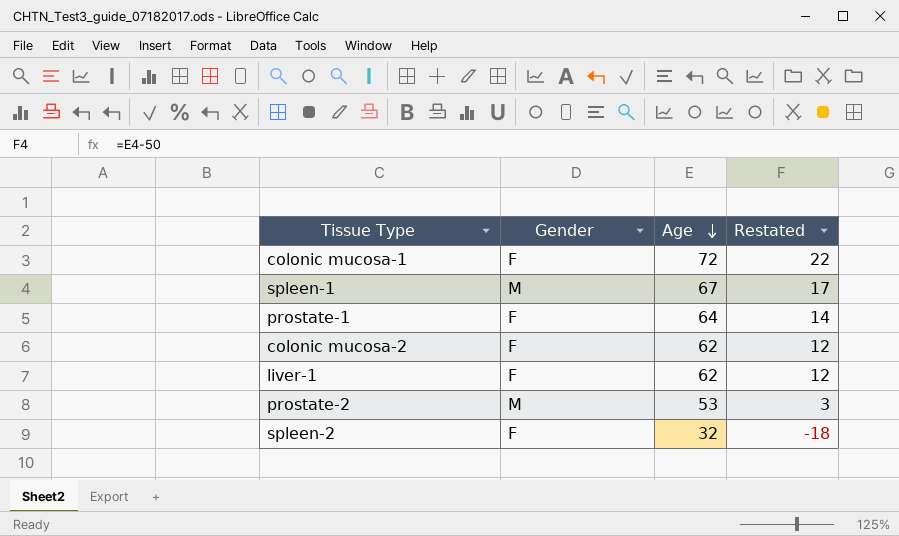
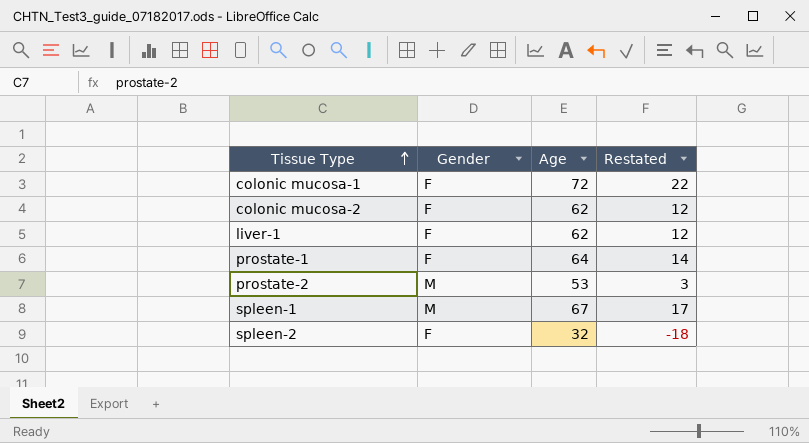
row order: Age descending -> Tissue Type ascending

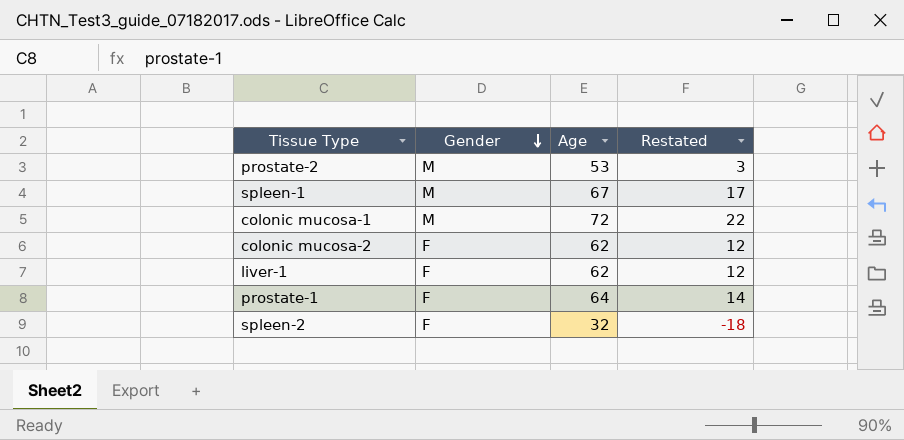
row order: Tissue Type ascending -> Gender descending
colonic mucosa-1 | Gender: F -> M

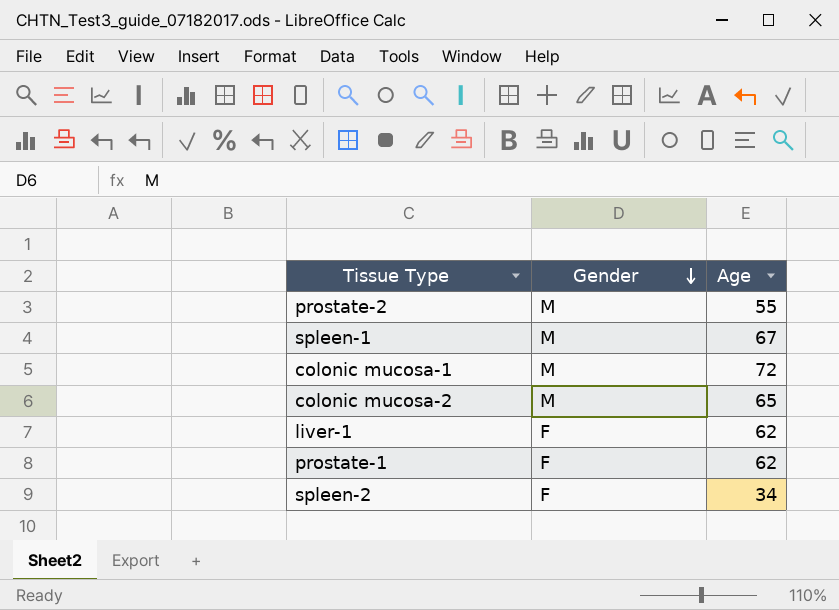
column Restated | formula: [Age] - 50 -> none
prostate-2 | Age: 53 -> 55
colonic mucosa-2 | Gender: F -> M
colonic mucosa-2 | Age: 62 -> 65
prostate-1 | Age: 64 -> 62
spleen-2 | Age: 32 -> 34

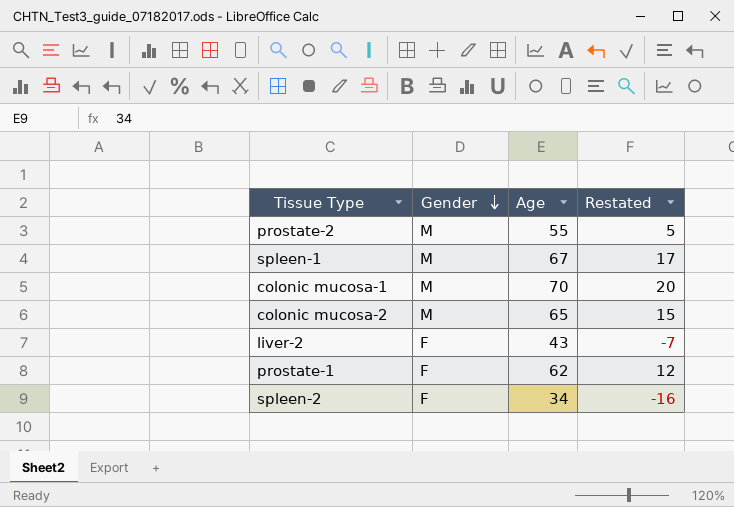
column Restated | formula: none -> [Age] - 50
row liver-1: F | 62 -> none
colonic mucosa-1 | Age: 72 -> 70
row liver-2: none -> F | 43 | -7

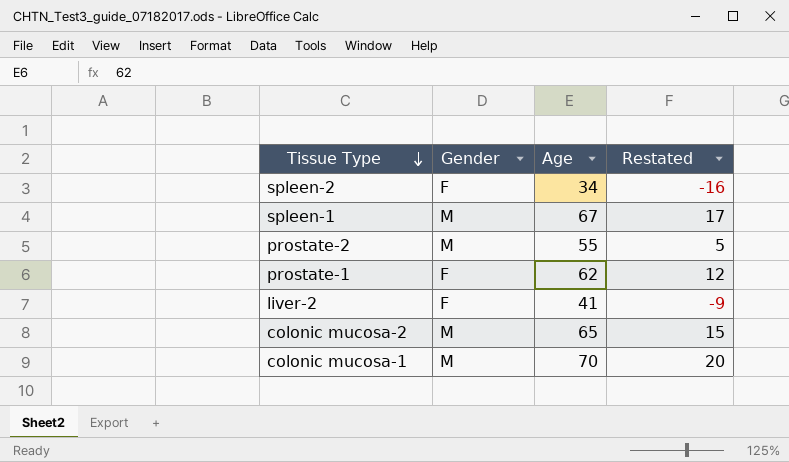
row order: Gender descending -> Tissue Type descending
liver-2 | Age: 43 -> 41
liver-2 | Restated: -7 -> -9

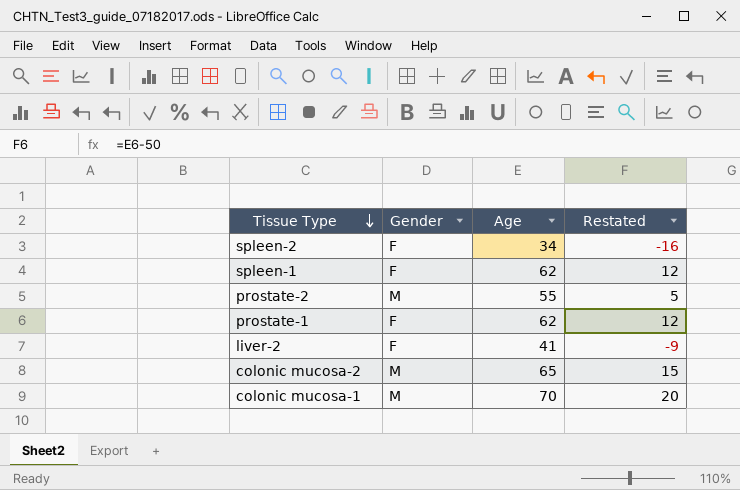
spleen-1 | Gender: M -> F
spleen-1 | Age: 67 -> 62
spleen-1 | Restated: 17 -> 12

